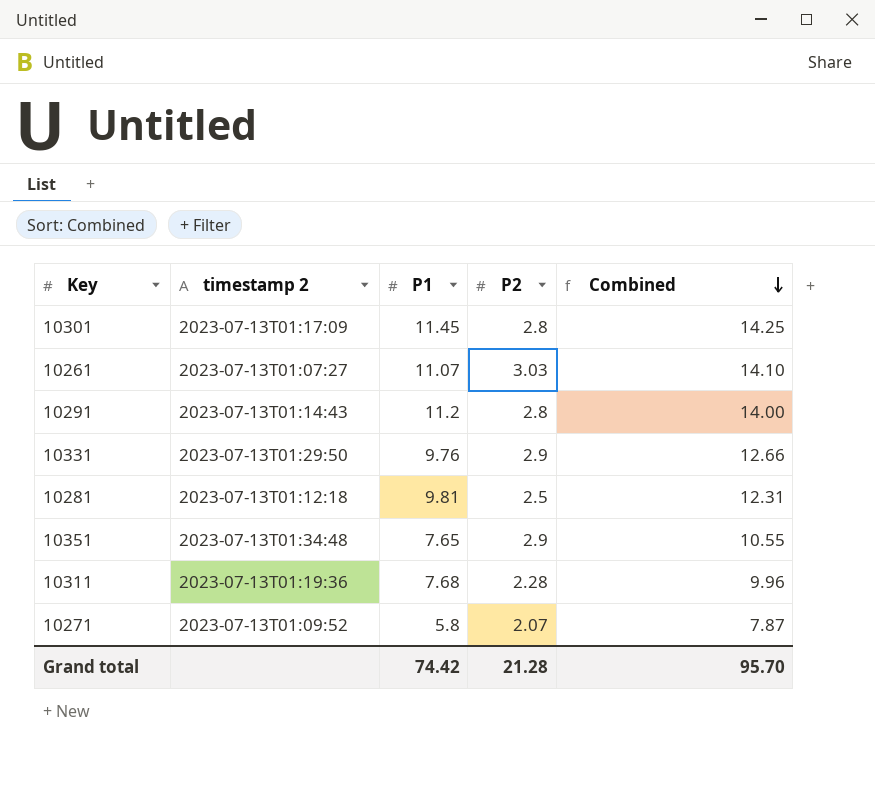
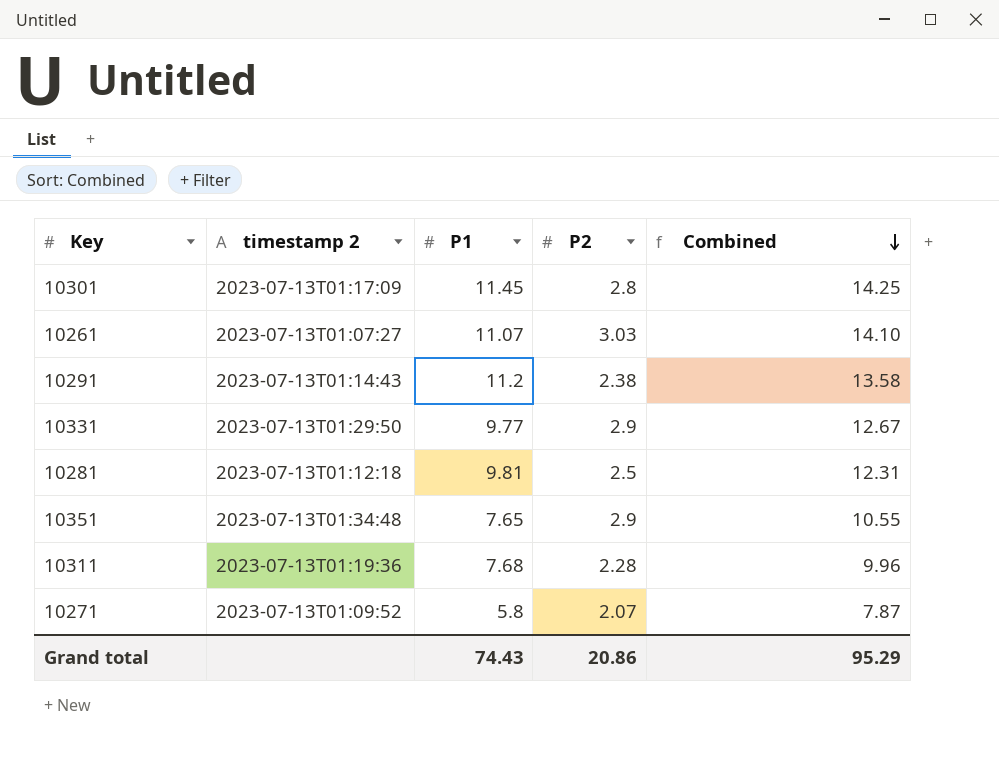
10291 | P2: 2.8 -> 2.38
10291 | Combined: 14.00 -> 13.58
10331 | P1: 9.76 -> 9.77
10331 | Combined: 12.66 -> 12.67
Grand total | P1: 74.42 -> 74.43
Grand total | P2: 21.28 -> 20.86
Grand total | Combined: 95.70 -> 95.29

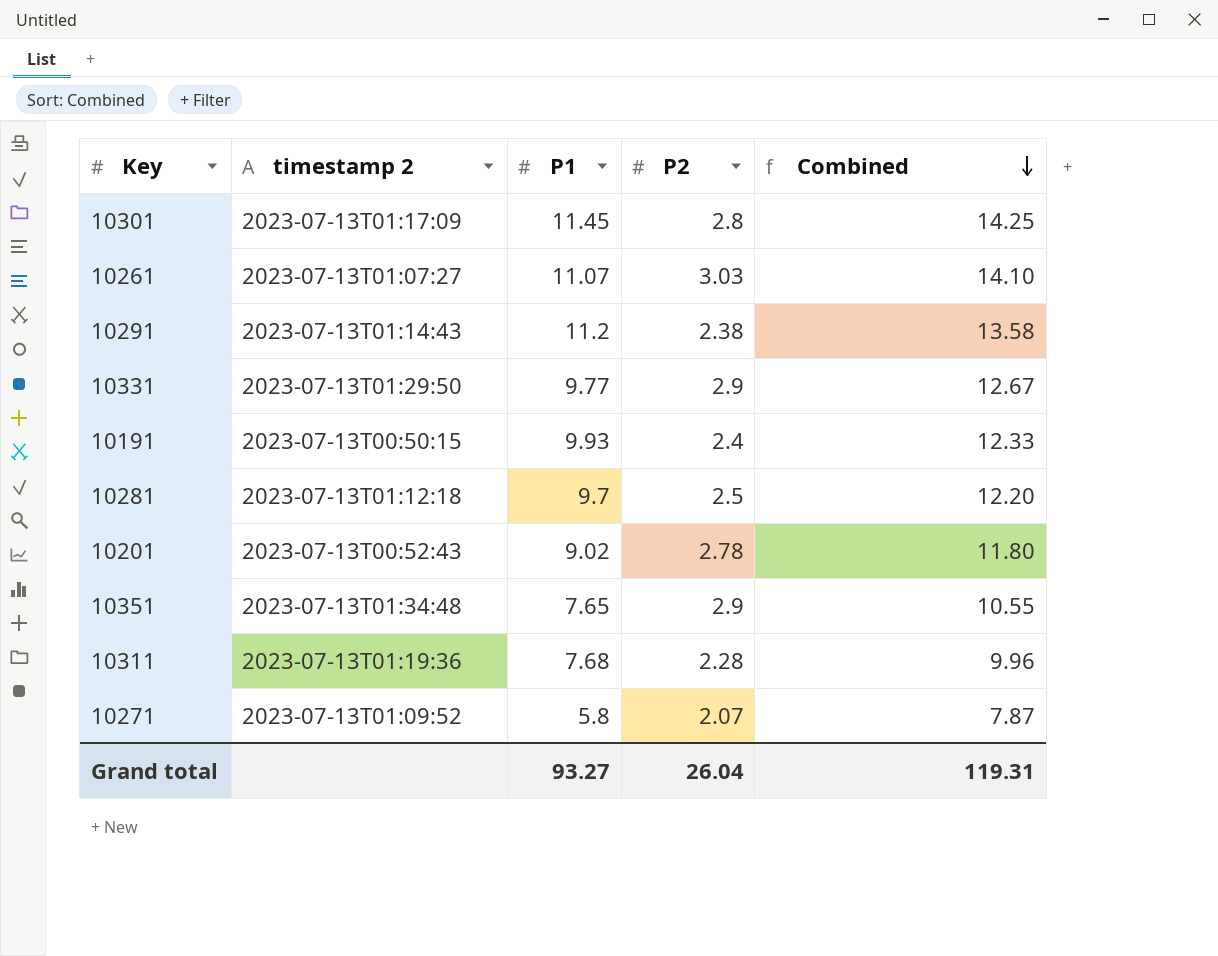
row 10191: none -> 2023-07-13T00:50:15 | 9.93 | 2.4 | 12.33
10281 | P1: 9.81 -> 9.7
10281 | Combined: 12.31 -> 12.20
row 10201: none -> 2023-07-13T00:52:43 | 9.02 | 2.78 | 11.80
Grand total | P1: 74.43 -> 93.27
Grand total | P2: 20.86 -> 26.04
Grand total | Combined: 95.29 -> 119.31

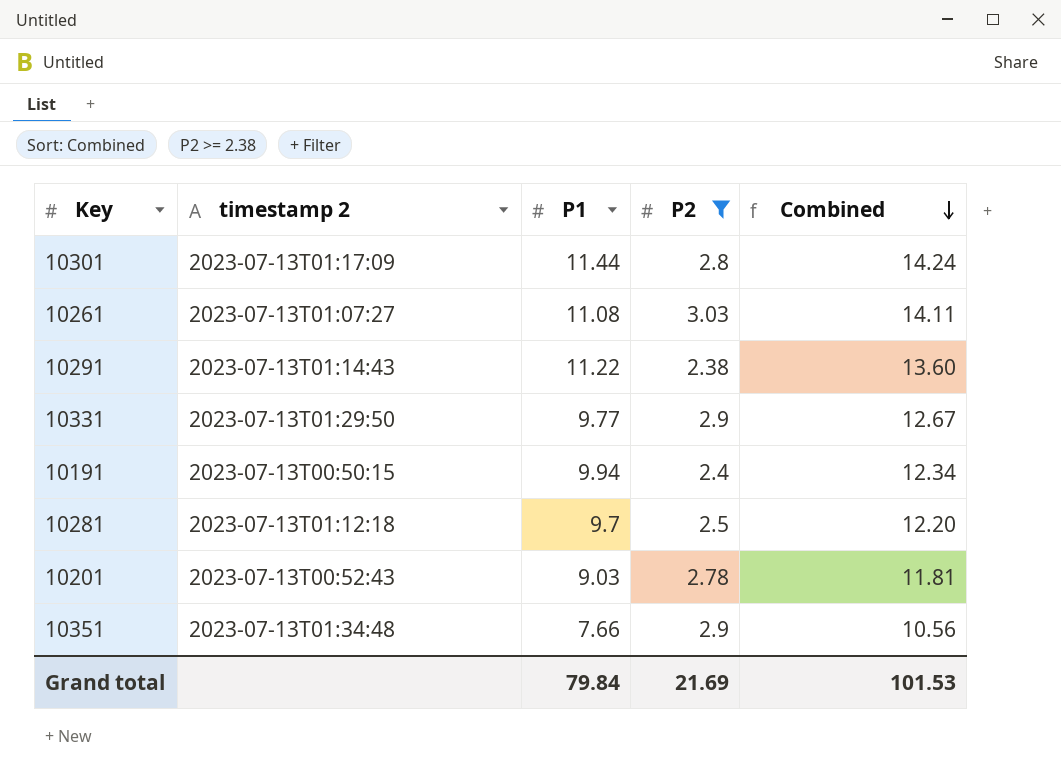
filter: none -> P2 >= 2.38
10301 | P1: 11.45 -> 11.44
10301 | Combined: 14.25 -> 14.24
10261 | P1: 11.07 -> 11.08
10261 | Combined: 14.10 -> 14.11
10291 | P1: 11.2 -> 11.22
10291 | Combined: 13.58 -> 13.60
10191 | P1: 9.93 -> 9.94
10191 | Combined: 12.33 -> 12.34
10201 | P1: 9.02 -> 9.03
10201 | Combined: 11.80 -> 11.81
10351 | P1: 7.65 -> 7.66
10351 | Combined: 10.55 -> 10.56
Grand total | P1: 93.27 -> 79.84
Grand total | P2: 26.04 -> 21.69
Grand total | Combined: 119.31 -> 101.53

